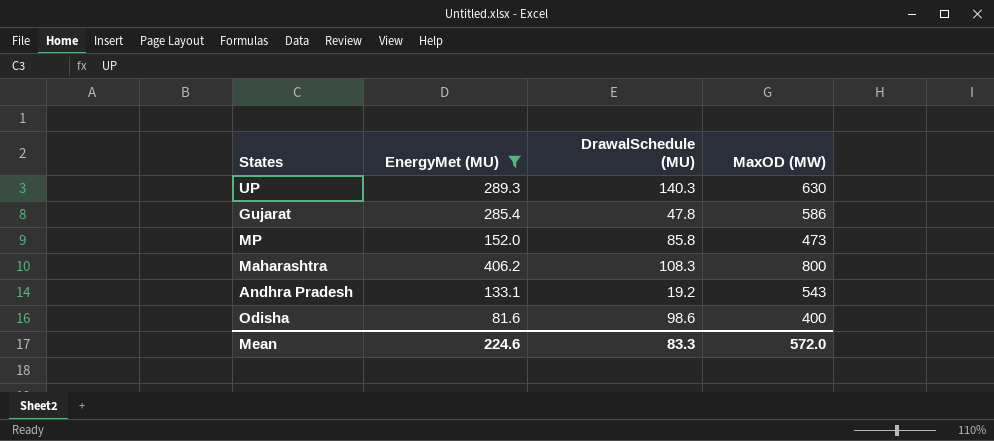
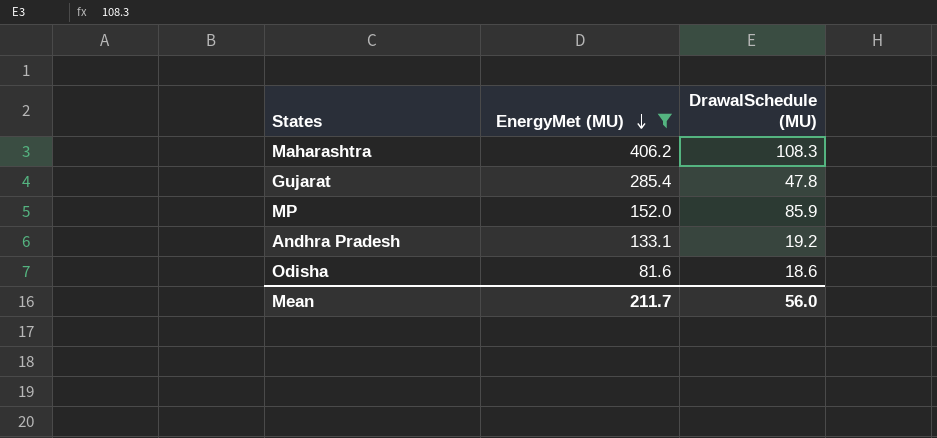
row order: none -> EnergyMet (MU) descending
column MaxOD (MW) | position: 4 -> none
row UP: 289.3 | 140.3 | 630 -> none
MP | DrawalSchedule (MU): 85.8 -> 85.9
Odisha | DrawalSchedule (MU): 98.6 -> 18.6
Mean | EnergyMet (MU): 224.6 -> 211.7
Mean | DrawalSchedule (MU): 83.3 -> 56.0

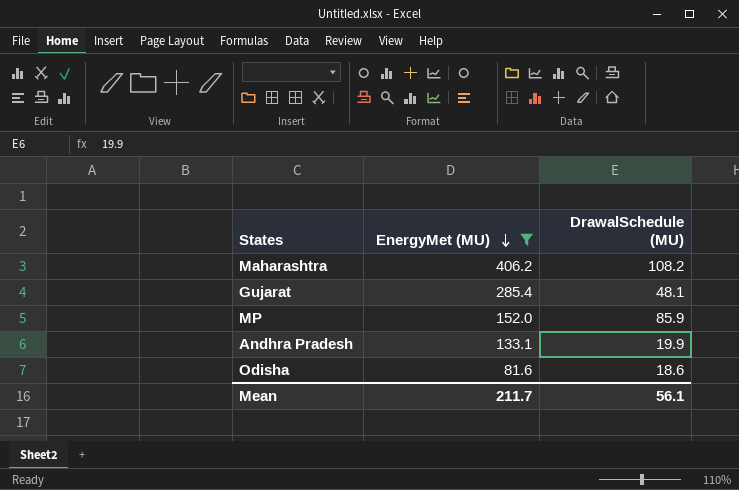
Maharashtra | DrawalSchedule (MU): 108.3 -> 108.2
Gujarat | DrawalSchedule (MU): 47.8 -> 48.1
Andhra Pradesh | DrawalSchedule (MU): 19.2 -> 19.9
Mean | DrawalSchedule (MU): 56.0 -> 56.1

